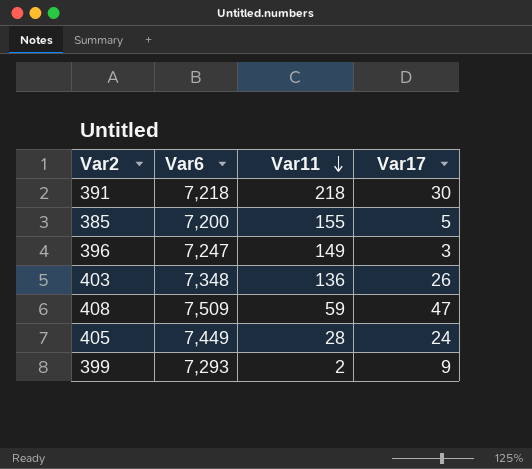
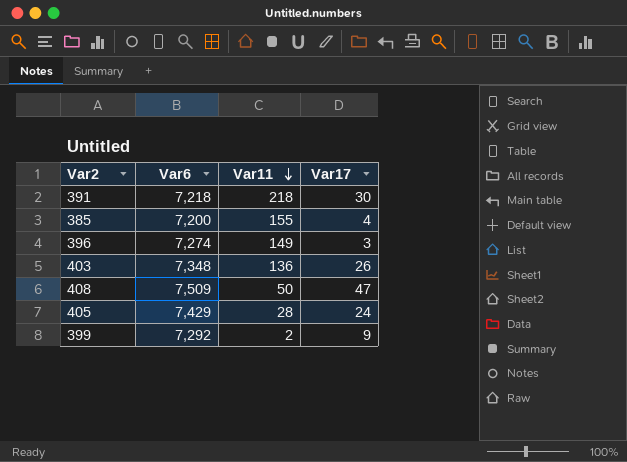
385 | Var17: 5 -> 4
396 | Var6: 7,247 -> 7,274
408 | Var11: 59 -> 50
405 | Var6: 7,449 -> 7,429
399 | Var6: 7,293 -> 7,292

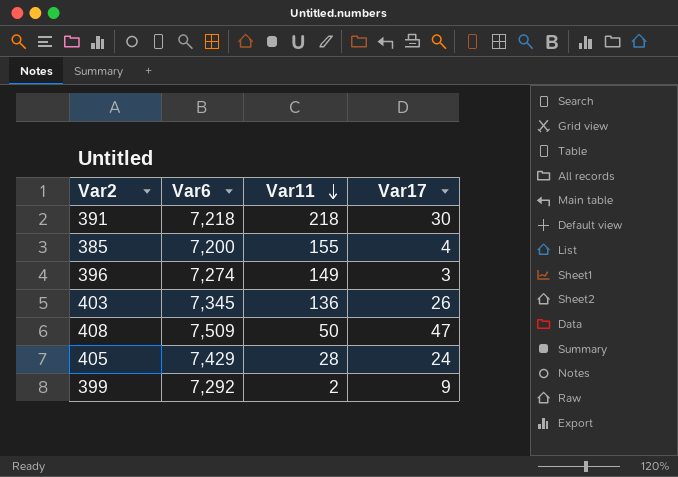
403 | Var6: 7,348 -> 7,345

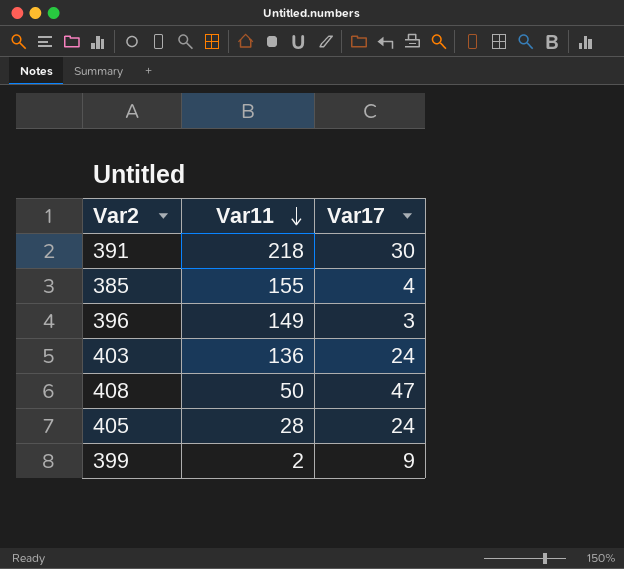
column Var6 | position: 2 -> none
403 | Var17: 26 -> 24

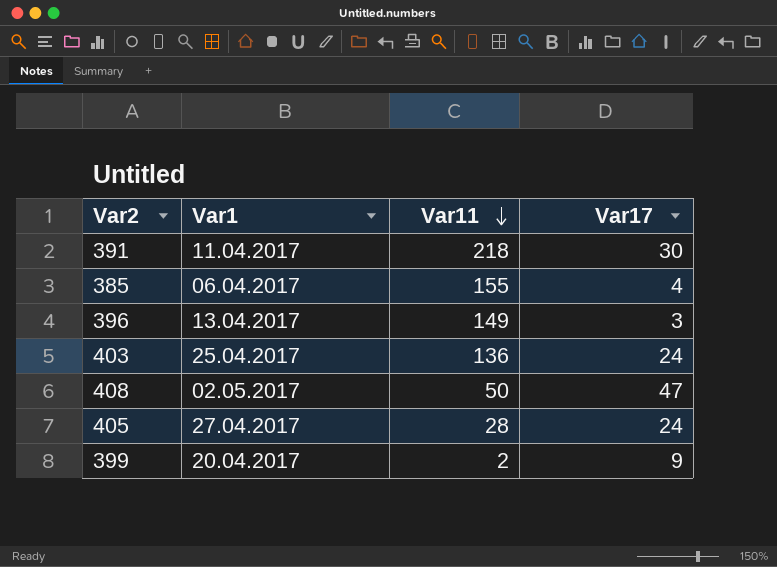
column Var1 | position: none -> 2

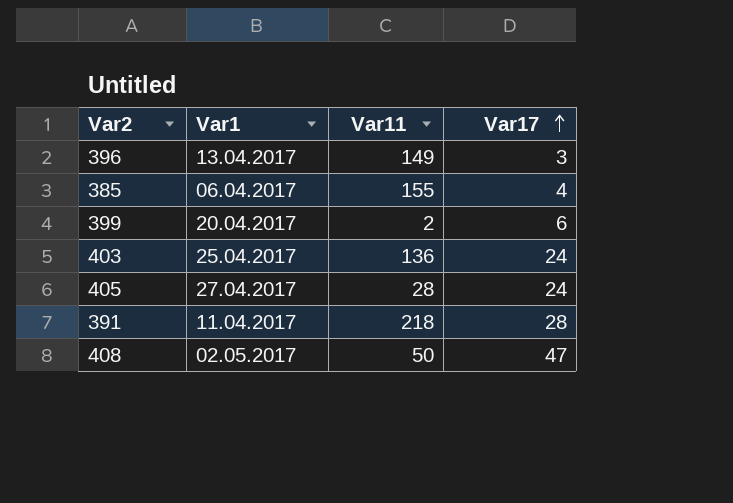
row order: Var11 descending -> Var17 ascending
399 | Var17: 9 -> 6
391 | Var17: 30 -> 28

